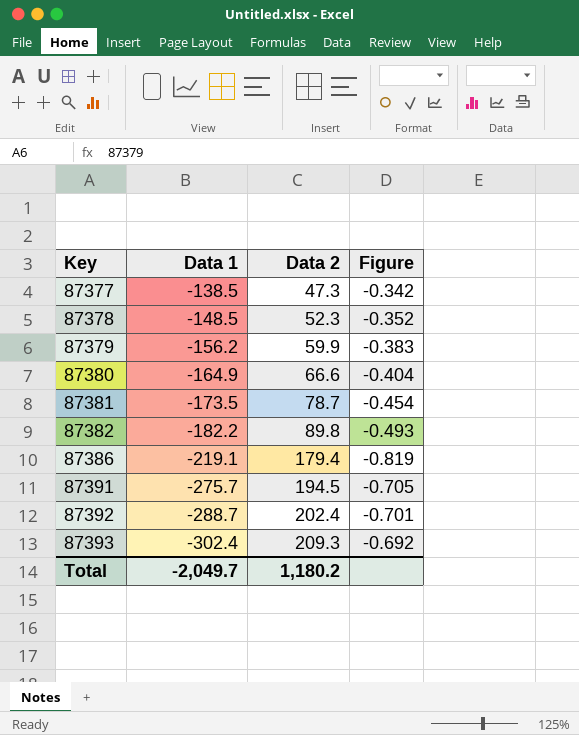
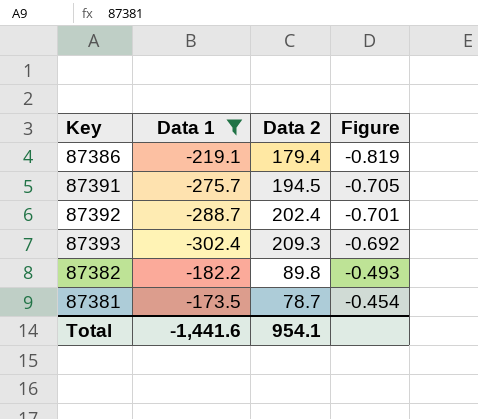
filter: none -> Data 1 <= -173.5
row order: Key ascending -> Figure ascending
Total | Data 1: -2,049.7 -> -1,441.6
Total | Data 2: 1,180.2 -> 954.1

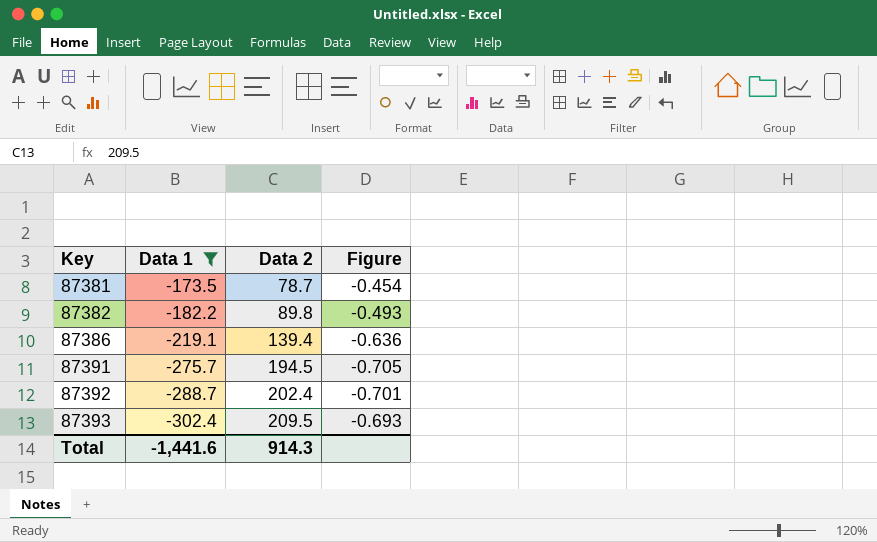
row order: Figure ascending -> Key ascending
87386 | Data 2: 179.4 -> 139.4
87386 | Figure: -0.819 -> -0.636
87393 | Data 2: 209.3 -> 209.5
87393 | Figure: -0.692 -> -0.693
Total | Data 2: 954.1 -> 914.3

